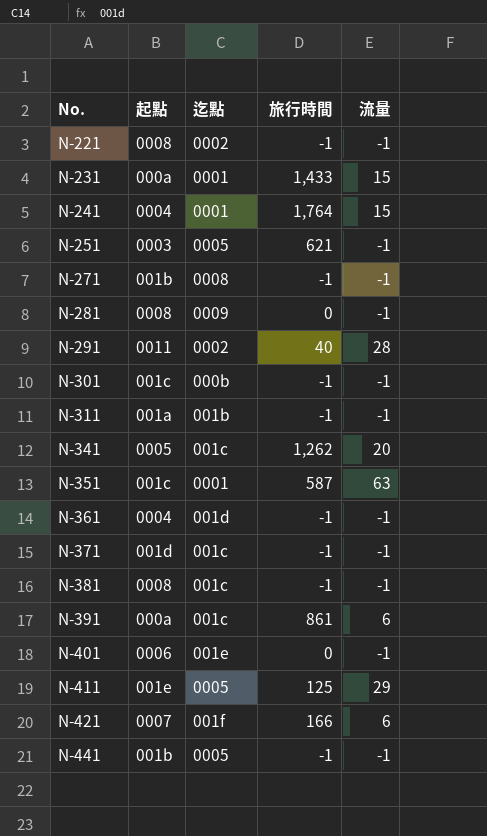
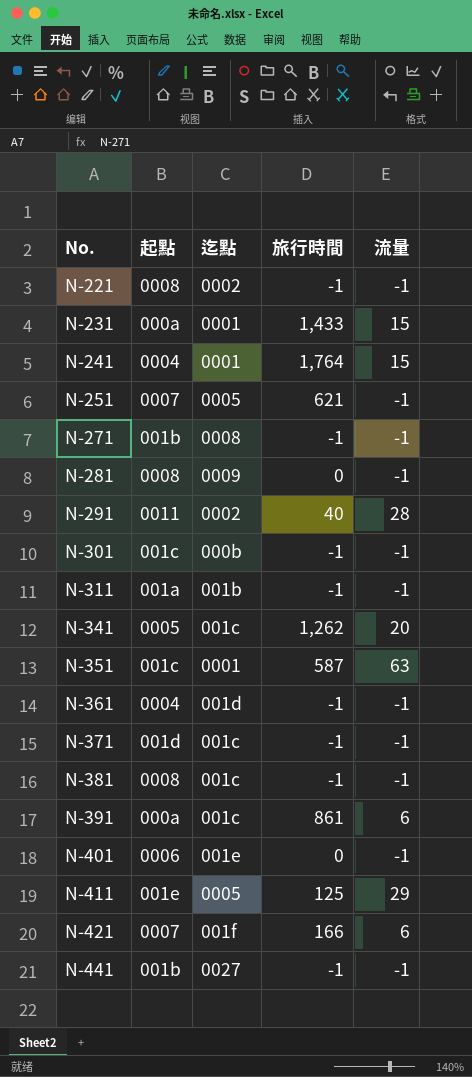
N-251 | 起點: 0003 -> 0007
N-441 | 迄點: 0005 -> 0027

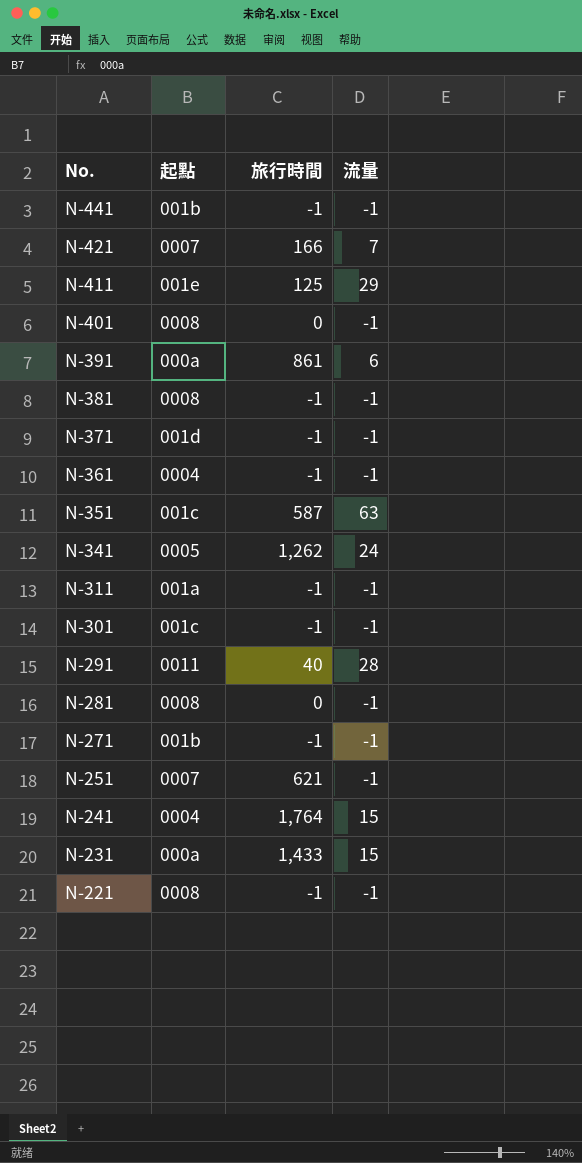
row order: No. ascending -> No. descending
column 迄點 | position: 3 -> none
N-421 | 流量: 6 -> 7
N-401 | 起點: 0006 -> 0008
N-341 | 流量: 20 -> 24

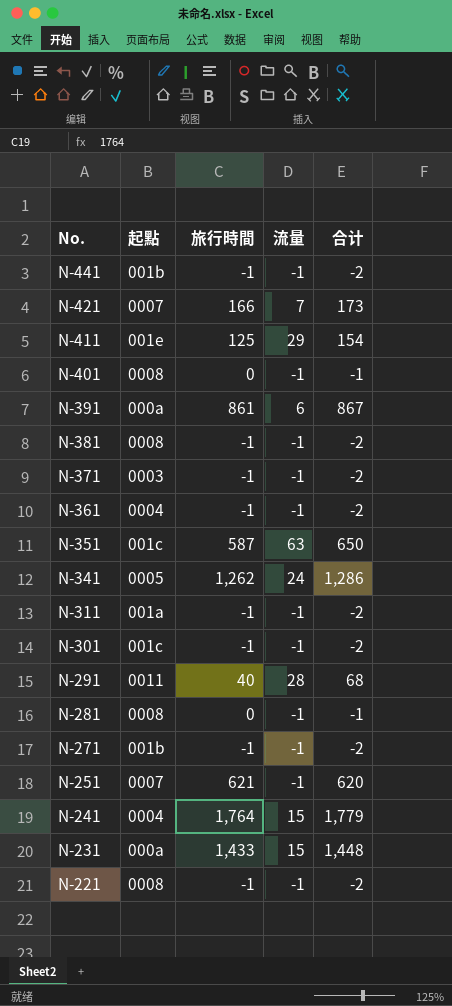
column 合计 | formula: none -> [旅行時間] + [流量]
N-371 | 起點: 001d -> 0003

